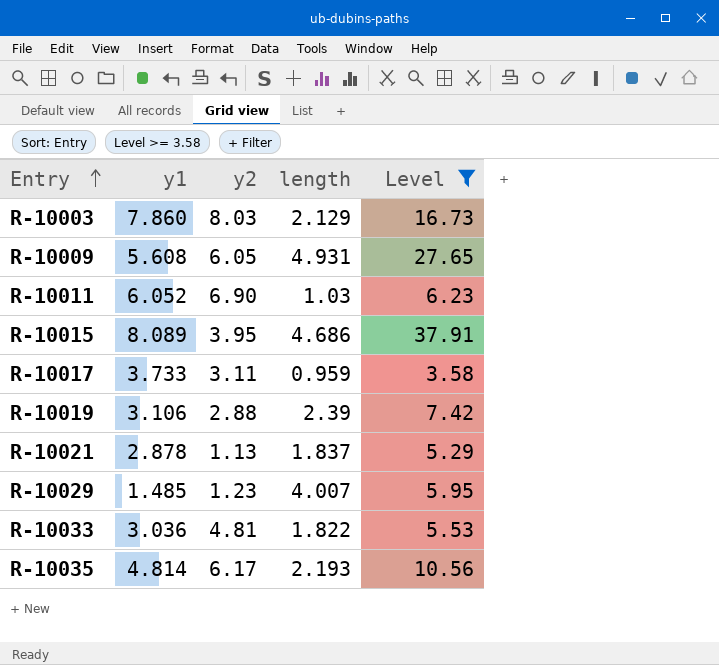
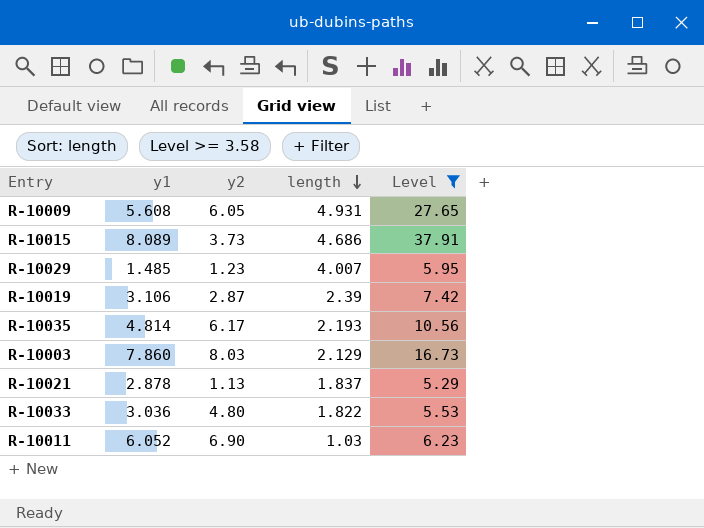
row order: Entry ascending -> length descending
row R-10017: 3.733 | 3.11 | 0.959 | 3.58 -> none
R-10015 | y2: 3.95 -> 3.73
R-10019 | y2: 2.88 -> 2.87
R-10033 | y2: 4.81 -> 4.80

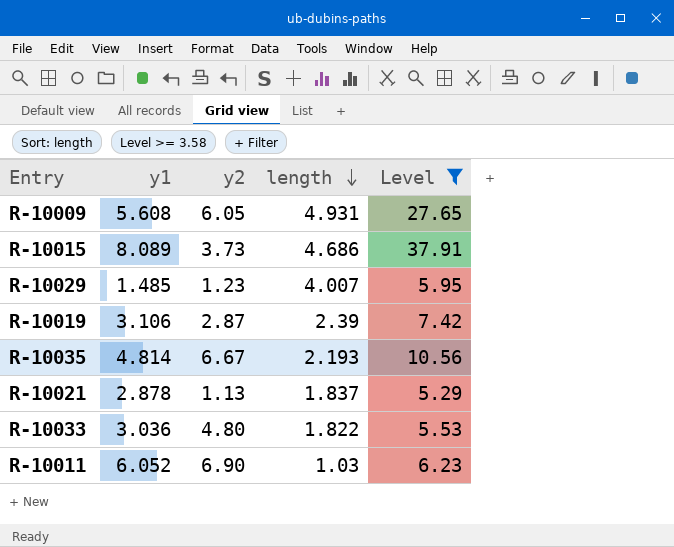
row R-10003: 7.860 | 8.03 | 2.129 | 16.73 -> none
R-10035 | y2: 6.17 -> 6.67

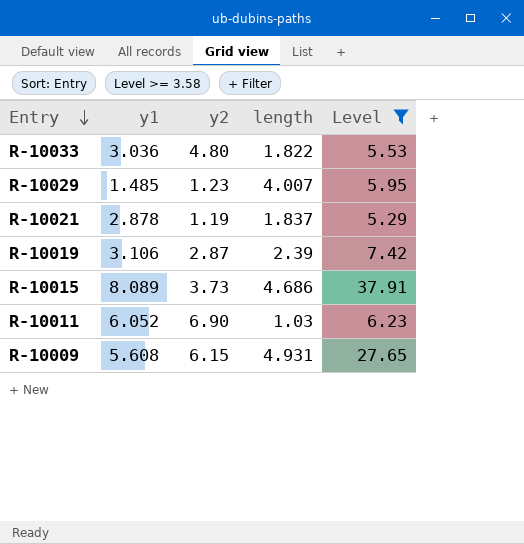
row order: length descending -> Entry descending
row R-10035: 4.814 | 6.67 | 2.193 | 10.56 -> none
R-10021 | y2: 1.13 -> 1.19
R-10009 | y2: 6.05 -> 6.15

